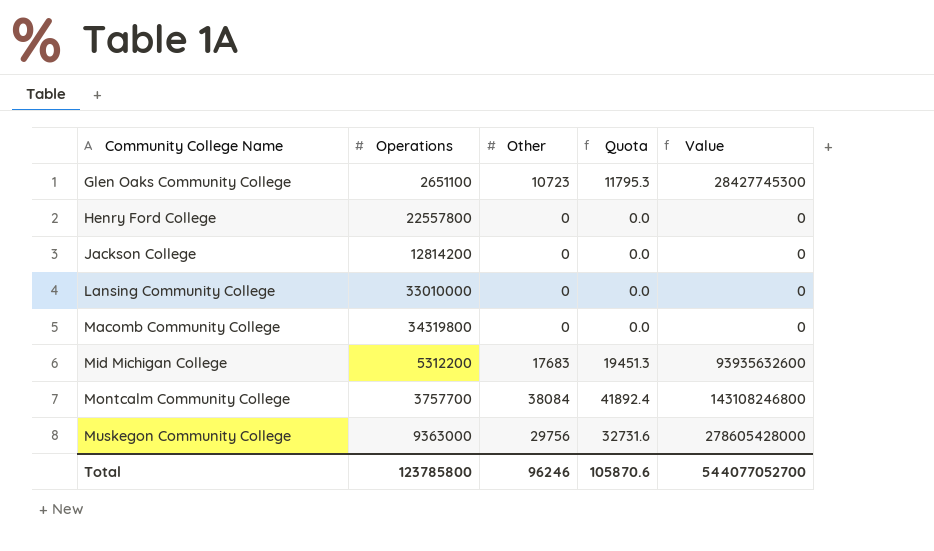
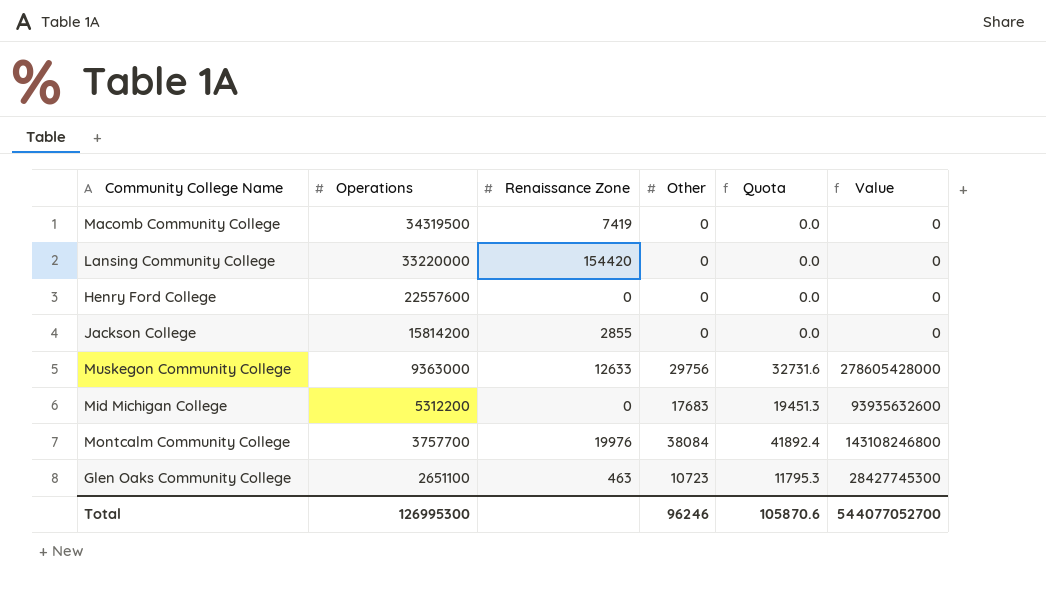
row order: Community College Name ascending -> Operations descending
column Renaissance Zone | position: none -> 3
Macomb Community College | Operations: 34319800 -> 34319500
Lansing Community College | Operations: 33010000 -> 33220000
Henry Ford College | Operations: 22557800 -> 22557600
Jackson College | Operations: 12814200 -> 15814200
Total | Operations: 123785800 -> 126995300

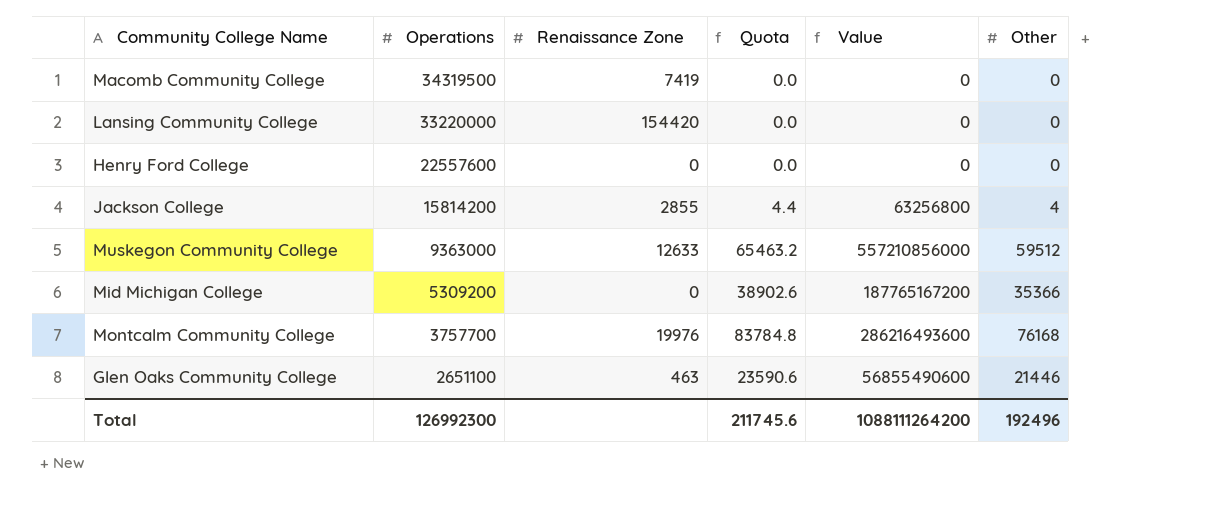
column Other | position: 4 -> 6
Jackson College | Quota: 0.0 -> 4.4
Jackson College | Value: 0 -> 63256800
Jackson College | Other: 0 -> 4
Muskegon Community College | Quota: 32731.6 -> 65463.2
Muskegon Community College | Value: 278605428000 -> 557210856000
Muskegon Community College | Other: 29756 -> 59512
Mid Michigan College | Operations: 5312200 -> 5309200
Mid Michigan College | Quota: 19451.3 -> 38902.6
Mid Michigan College | Value: 93935632600 -> 187765167200
Mid Michigan College | Other: 17683 -> 35366
Montcalm Community College | Quota: 41892.4 -> 83784.8
Montcalm Community College | Value: 143108246800 -> 286216493600
Montcalm Community College | Other: 38084 -> 76168
Glen Oaks Community College | Quota: 11795.3 -> 23590.6
Glen Oaks Community College | Value: 28427745300 -> 56855490600
Glen Oaks Community College | Other: 10723 -> 21446
Total | Operations: 126995300 -> 126992300
Total | Quota: 105870.6 -> 211745.6
Total | Value: 544077052700 -> 1088111264200
Total | Other: 96246 -> 192496

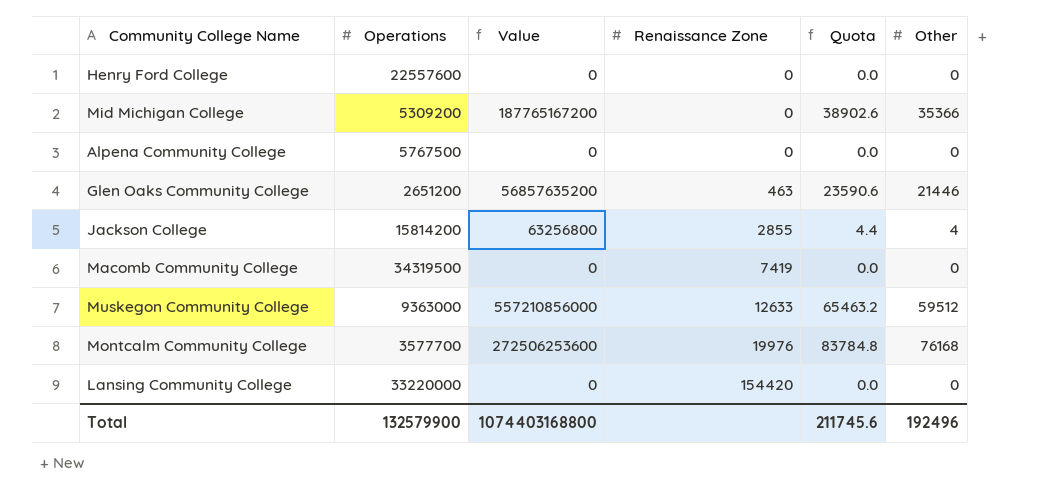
row order: Operations descending -> Renaissance Zone ascending
column Value | position: 5 -> 3
row Alpena Community College: none -> 5767500 | 0 | 0 | 0.0 | 0
Glen Oaks Community College | Operations: 2651100 -> 2651200
Glen Oaks Community College | Value: 56855490600 -> 56857635200
Montcalm Community College | Operations: 3757700 -> 3577700
Montcalm Community College | Value: 286216493600 -> 272506253600
Total | Operations: 126992300 -> 132579900
Total | Value: 1088111264200 -> 1074403168800

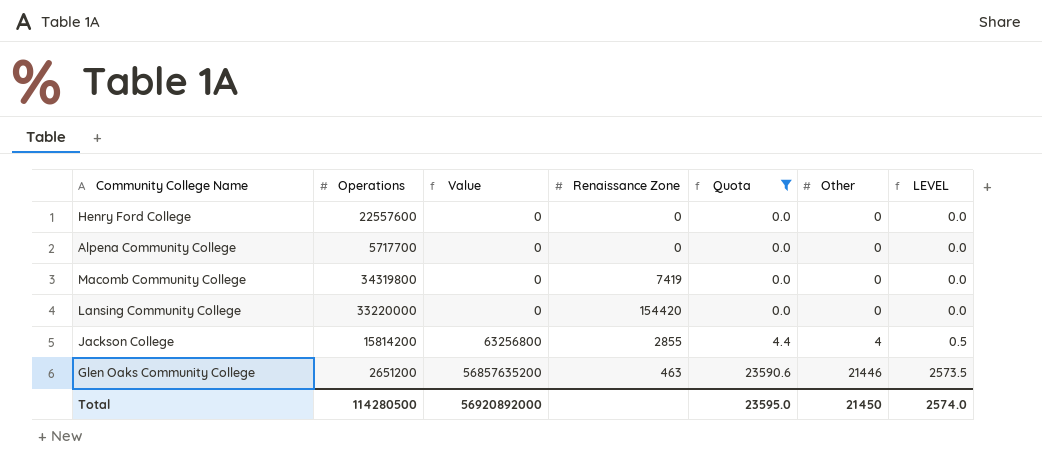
filter: none -> Quota <= 23590.6
row order: Renaissance Zone ascending -> Value ascending
column LEVEL | formula: none -> [Other] * 0.12
Alpena Community College | Operations: 5767500 -> 5717700
Macomb Community College | Operations: 34319500 -> 34319800
Total | Operations: 132579900 -> 114280500
Total | Value: 1074403168800 -> 56920892000
Total | Quota: 211745.6 -> 23595.0
Total | Other: 192496 -> 21450

